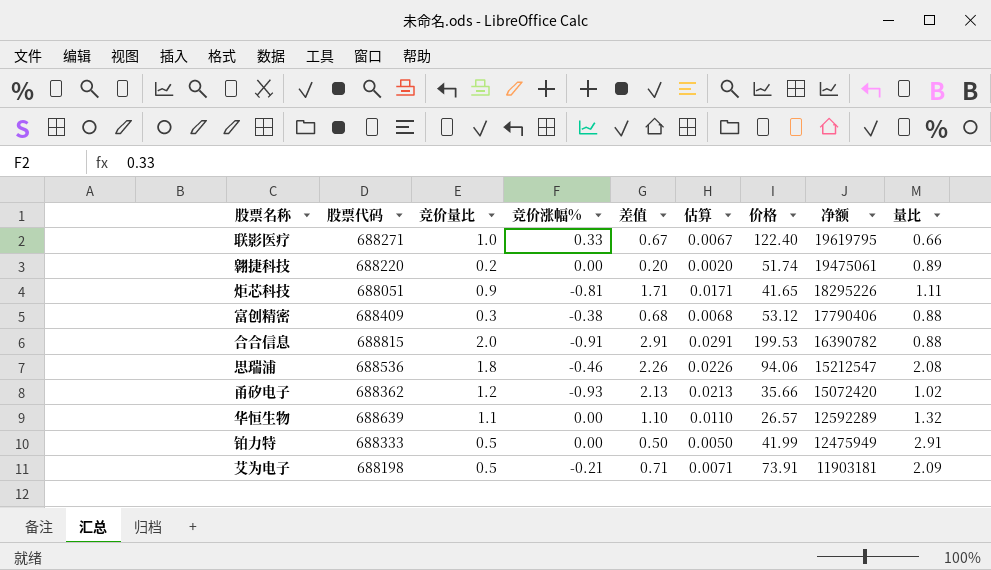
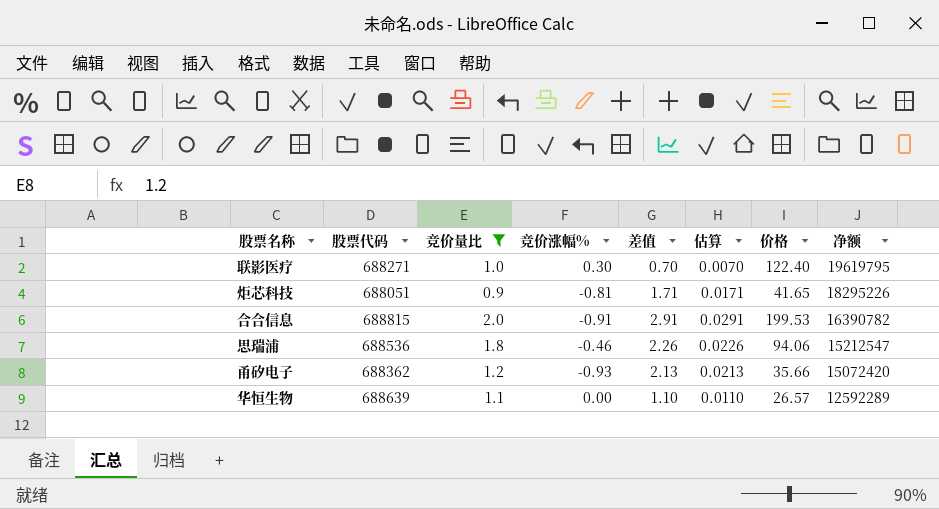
filter: none -> 竞价量比 >= 0.9
column 量比 | position: 9 -> none
联影医疗 | 竞价涨幅%: 0.33 -> 0.30
联影医疗 | 差值: 0.67 -> 0.70
联影医疗 | 估算: 0.0067 -> 0.0070

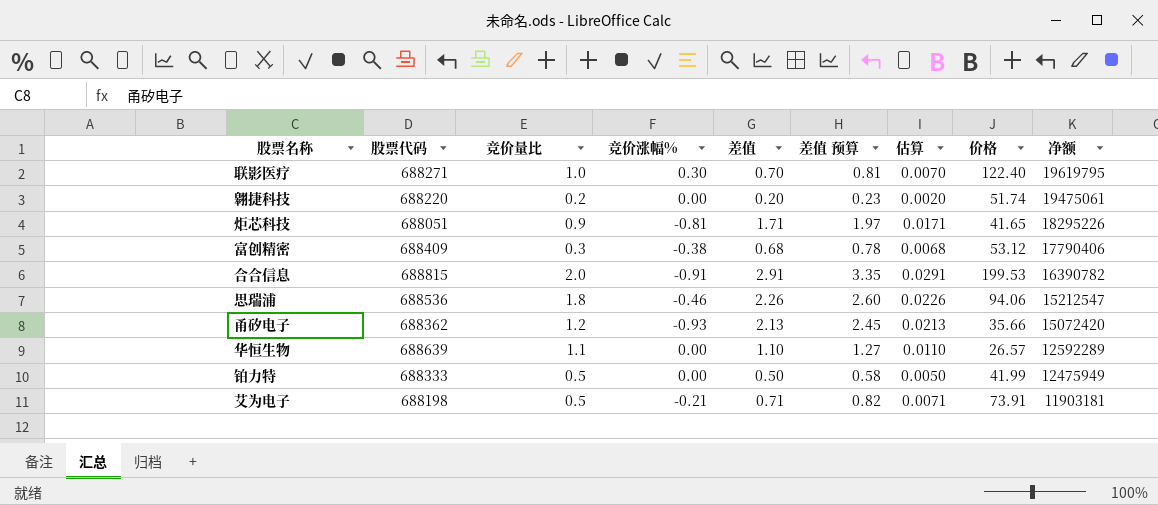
filter: 竞价量比 >= 0.9 -> none
column 差值 预算 | formula: none -> [差值] * 1.15

